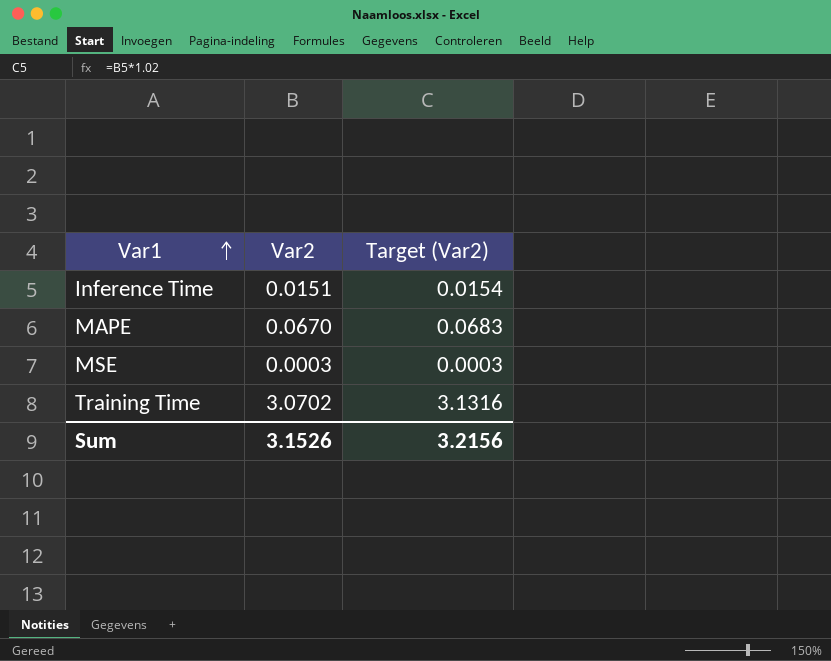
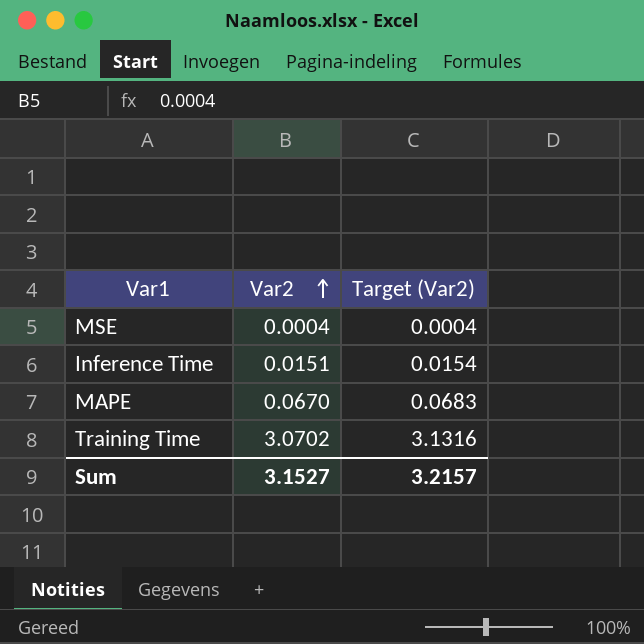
row order: Var1 ascending -> Var2 ascending
MSE | Var2: 0.0003 -> 0.0004
MSE | Target (Var2): 0.0003 -> 0.0004
Sum | Var2: 3.1526 -> 3.1527
Sum | Target (Var2): 3.2156 -> 3.2157

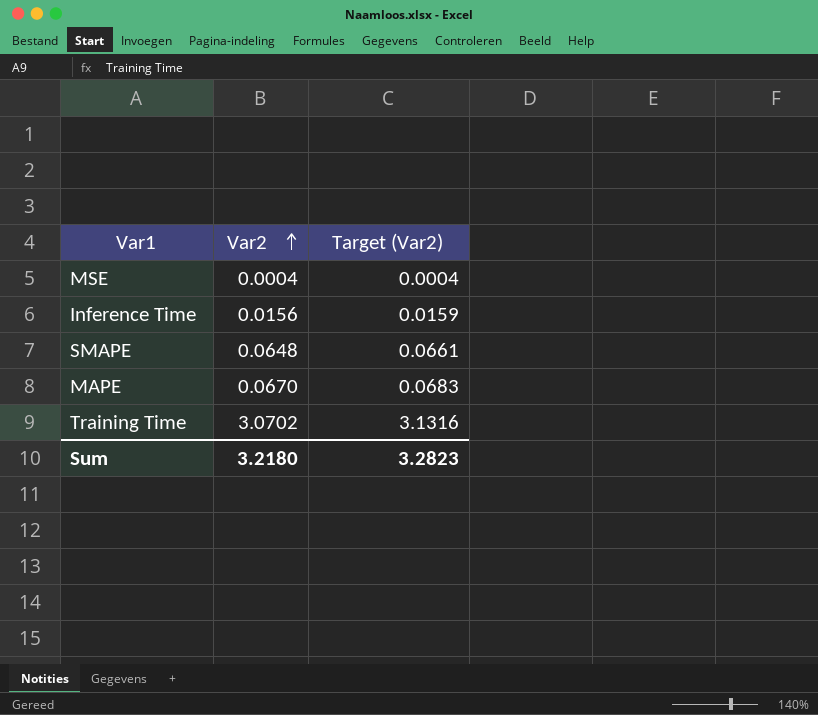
Inference Time | Var2: 0.0151 -> 0.0156
Inference Time | Target (Var2): 0.0154 -> 0.0159
row SMAPE: none -> 0.0648 | 0.0661
Sum | Var2: 3.1527 -> 3.2180
Sum | Target (Var2): 3.2157 -> 3.2823

